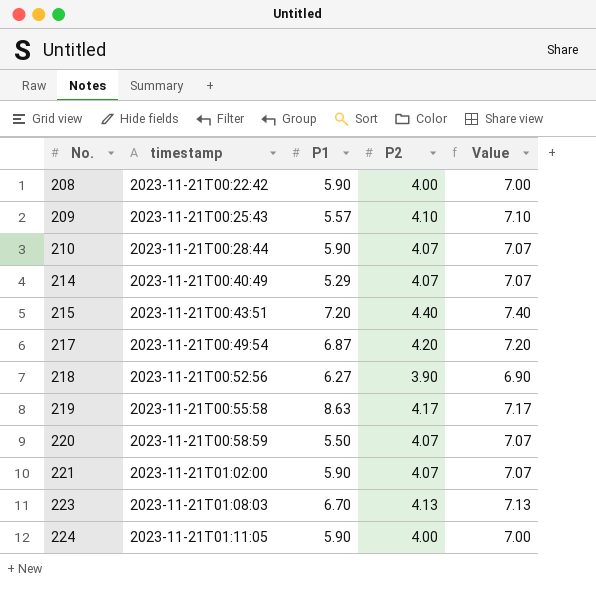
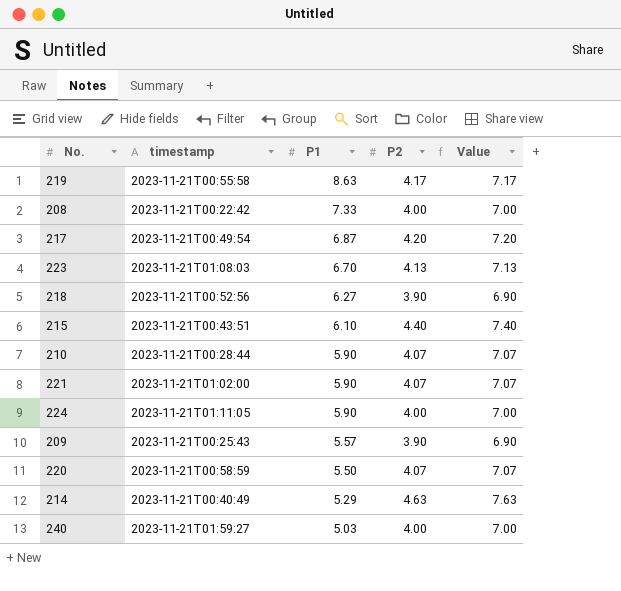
row order: No. ascending -> P1 descending
208 | P1: 5.90 -> 7.33
215 | P1: 7.20 -> 6.10
209 | P2: 4.10 -> 3.90
209 | Value: 7.10 -> 6.90
214 | P2: 4.07 -> 4.63
214 | Value: 7.07 -> 7.63
row 240: none -> 2023-11-21T01:59:27 | 5.03 | 4.00 | 7.00

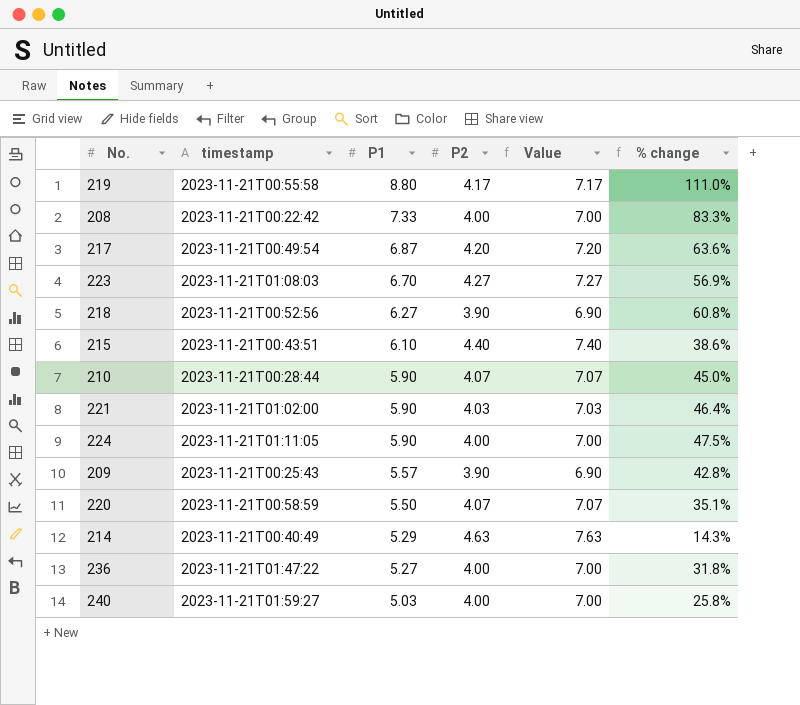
column % change | formula: none -> ([P1] - [P2]) / [P2]
219 | P1: 8.63 -> 8.80
223 | P2: 4.13 -> 4.27
223 | Value: 7.13 -> 7.27
221 | P2: 4.07 -> 4.03
221 | Value: 7.07 -> 7.03
row 236: none -> 2023-11-21T01:47:22 | 5.27 | 4.00 | 7.00 | 31.8%

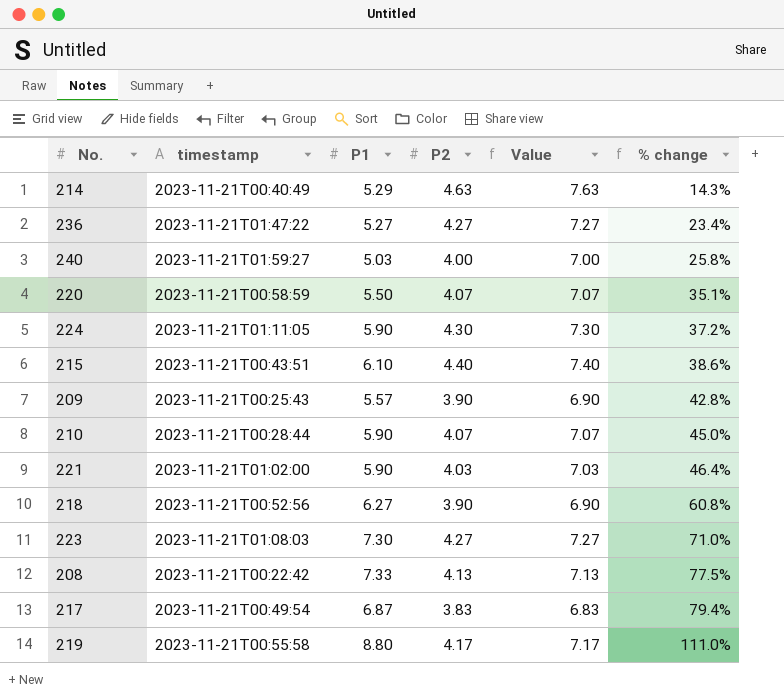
row order: P1 descending -> % change ascending
236 | P2: 4.00 -> 4.27
236 | Value: 7.00 -> 7.27
236 | % change: 31.8% -> 23.4%
224 | P2: 4.00 -> 4.30
224 | Value: 7.00 -> 7.30
224 | % change: 47.5% -> 37.2%
223 | P1: 6.70 -> 7.30
223 | % change: 56.9% -> 71.0%
208 | P2: 4.00 -> 4.13
208 | Value: 7.00 -> 7.13
208 | % change: 83.3% -> 77.5%
217 | P2: 4.20 -> 3.83
217 | Value: 7.20 -> 6.83
217 | % change: 63.6% -> 79.4%

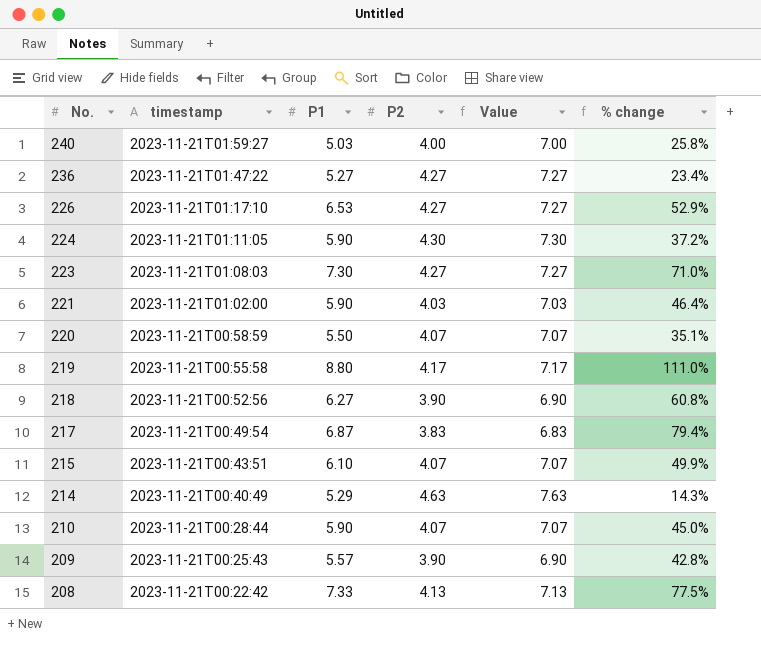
row order: % change ascending -> No. descending
row 226: none -> 2023-11-21T01:17:10 | 6.53 | 4.27 | 7.27 | 52.9%
215 | P2: 4.40 -> 4.07
215 | Value: 7.40 -> 7.07
215 | % change: 38.6% -> 49.9%

